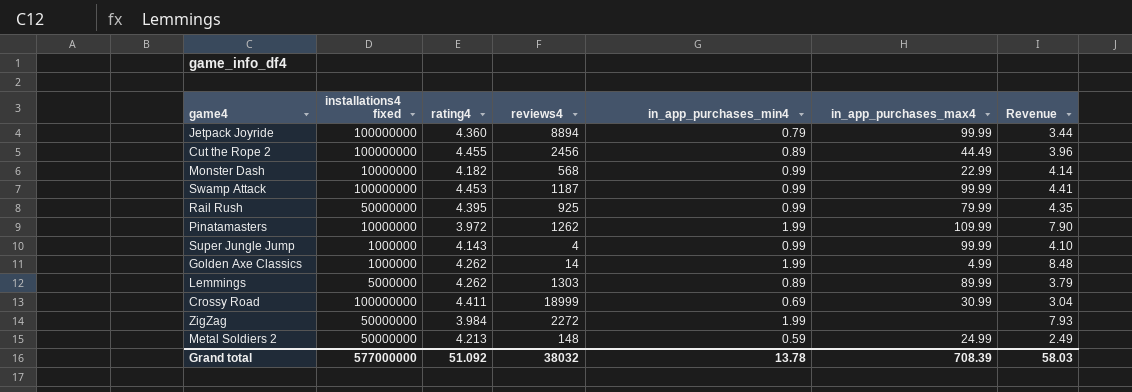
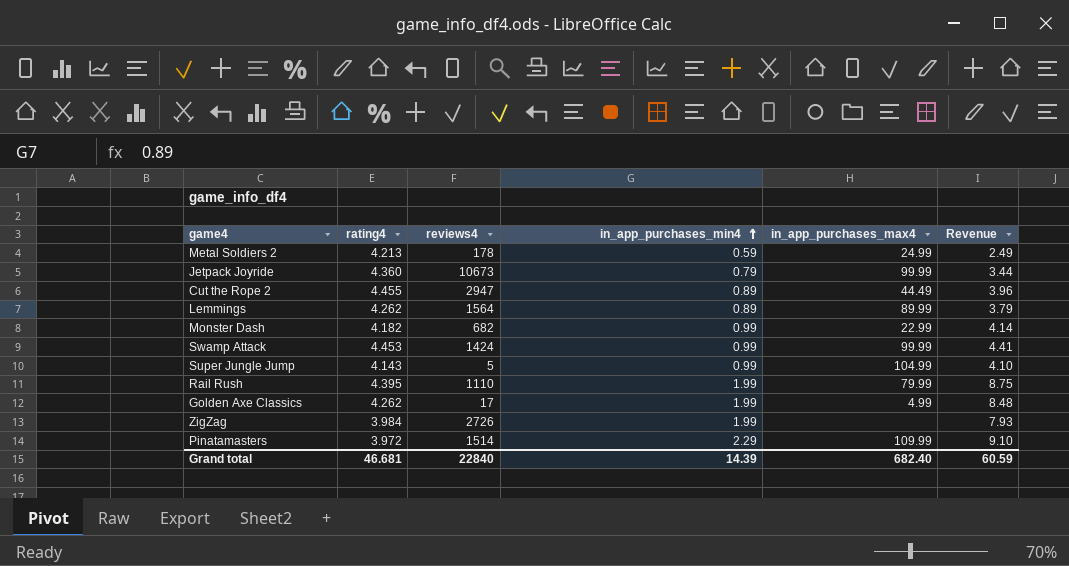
row order: none -> in_app_purchases_min4 ascending
column installations4 fixed | position: 2 -> none
row Crossy Road: 100000000 | 4.411 | 18999 | 0.69 | 30.99 | 3.04 -> none
Metal Soldiers 2 | reviews4: 148 -> 178
Jetpack Joyride | reviews4: 8894 -> 10673
Cut the Rope 2 | reviews4: 2456 -> 2947
Lemmings | reviews4: 1303 -> 1564
Monster Dash | reviews4: 568 -> 682
Swamp Attack | reviews4: 1187 -> 1424
Super Jungle Jump | reviews4: 4 -> 5
Super Jungle Jump | in_app_purchases_max4: 99.99 -> 104.99
Rail Rush | reviews4: 925 -> 1110
Rail Rush | in_app_purchases_min4: 0.99 -> 1.99
Rail Rush | Revenue: 4.35 -> 8.75
Golden Axe Classics | reviews4: 14 -> 17
ZigZag | reviews4: 2272 -> 2726
Pinatamasters | reviews4: 1262 -> 1514
Pinatamasters | in_app_purchases_min4: 1.99 -> 2.29
Pinatamasters | Revenue: 7.90 -> 9.10
Grand total | rating4: 51.092 -> 46.681
Grand total | reviews4: 38032 -> 22840
Grand total | in_app_purchases_min4: 13.78 -> 14.39
Grand total | in_app_purchases_max4: 708.39 -> 682.40
Grand total | Revenue: 58.03 -> 60.59

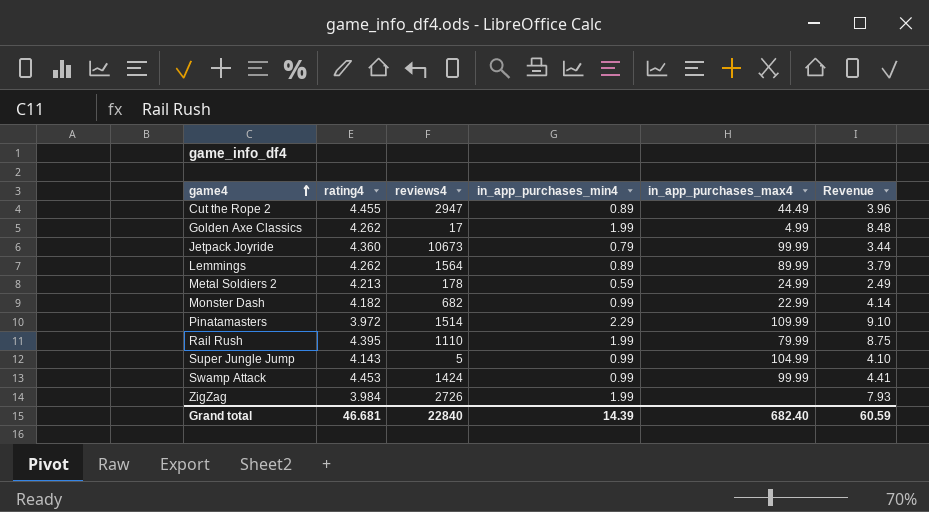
row order: in_app_purchases_min4 ascending -> game4 ascending

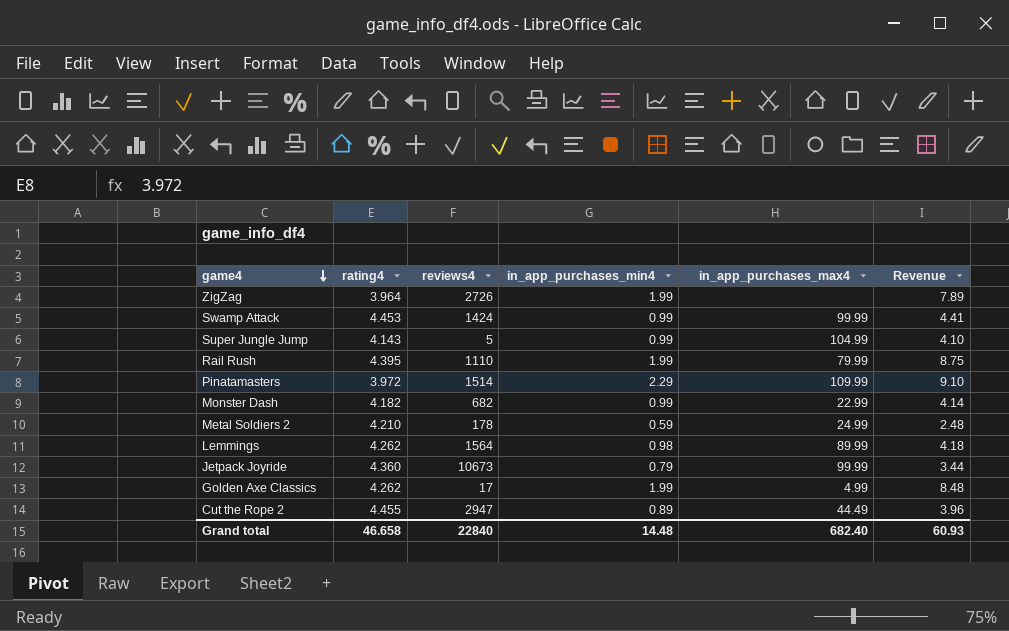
row order: game4 ascending -> game4 descending
ZigZag | rating4: 3.984 -> 3.964
ZigZag | Revenue: 7.93 -> 7.89
Metal Soldiers 2 | rating4: 4.213 -> 4.210
Metal Soldiers 2 | Revenue: 2.49 -> 2.48
Lemmings | in_app_purchases_min4: 0.89 -> 0.98
Lemmings | Revenue: 3.79 -> 4.18
Grand total | rating4: 46.681 -> 46.658
Grand total | in_app_purchases_min4: 14.39 -> 14.48
Grand total | Revenue: 60.59 -> 60.93

